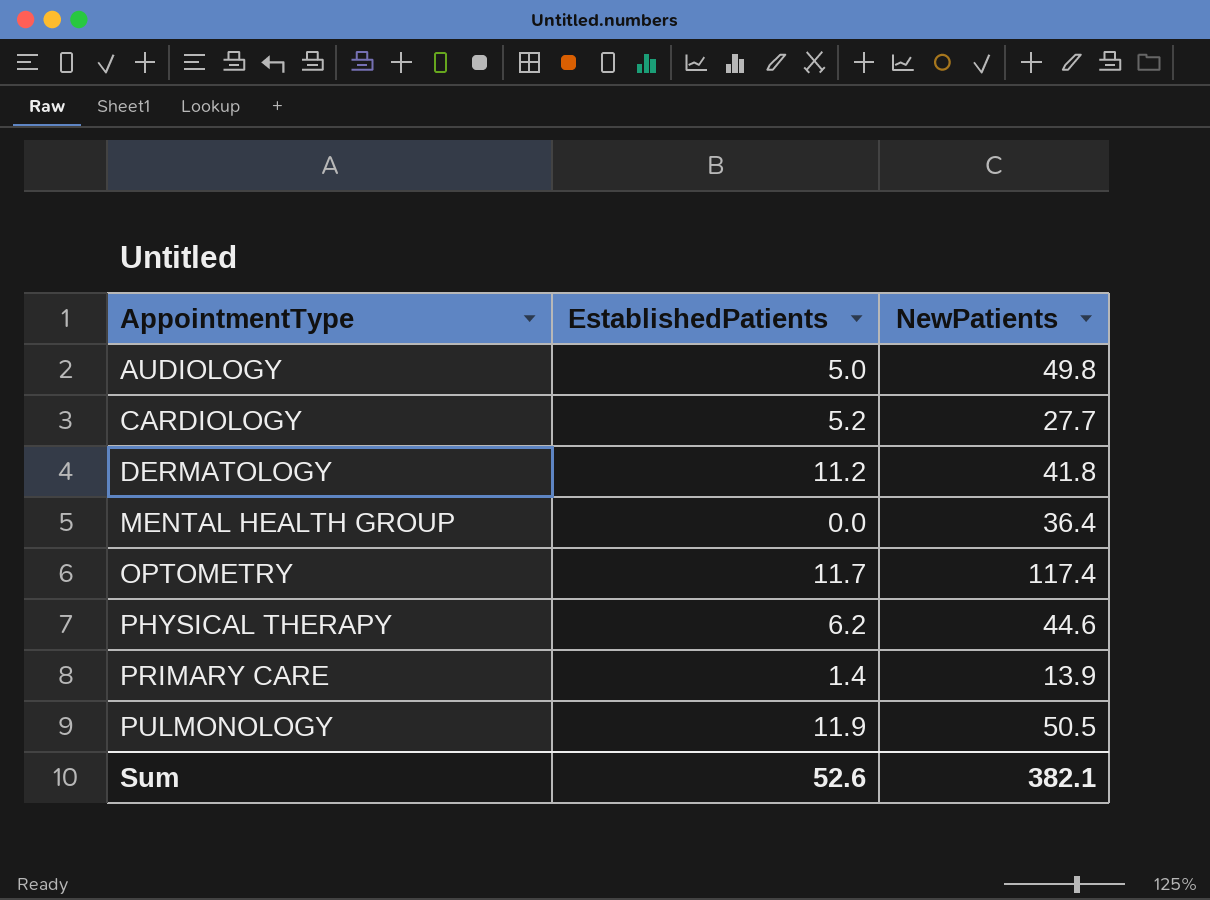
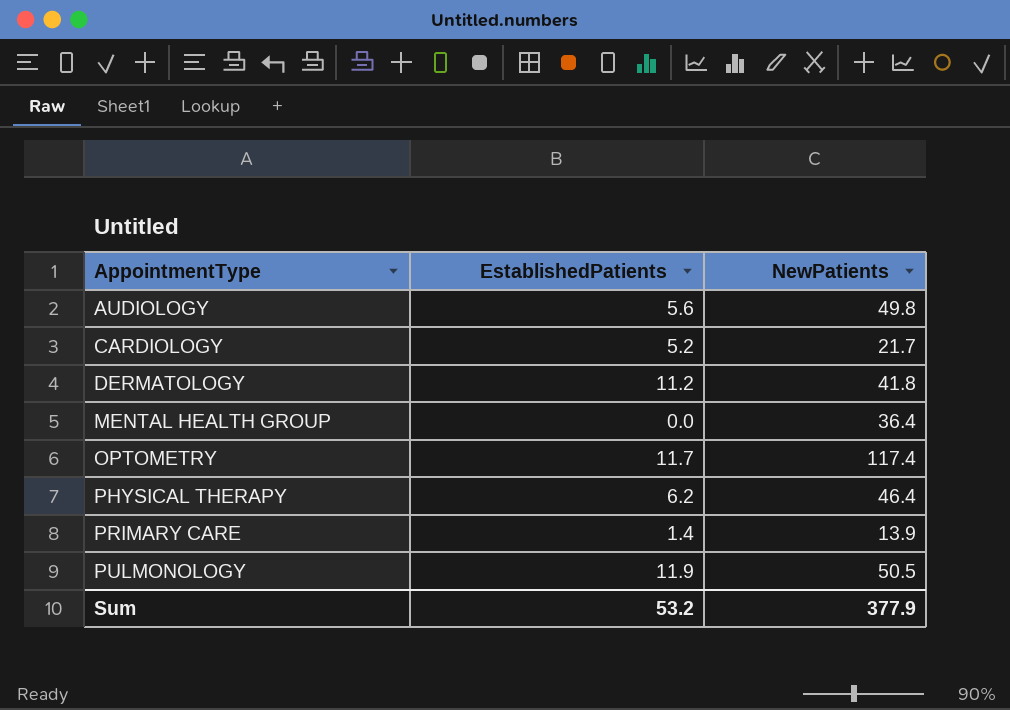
AUDIOLOGY | EstablishedPatients: 5.0 -> 5.6
CARDIOLOGY | NewPatients: 27.7 -> 21.7
PHYSICAL THERAPY | NewPatients: 44.6 -> 46.4
Sum | EstablishedPatients: 52.6 -> 53.2
Sum | NewPatients: 382.1 -> 377.9

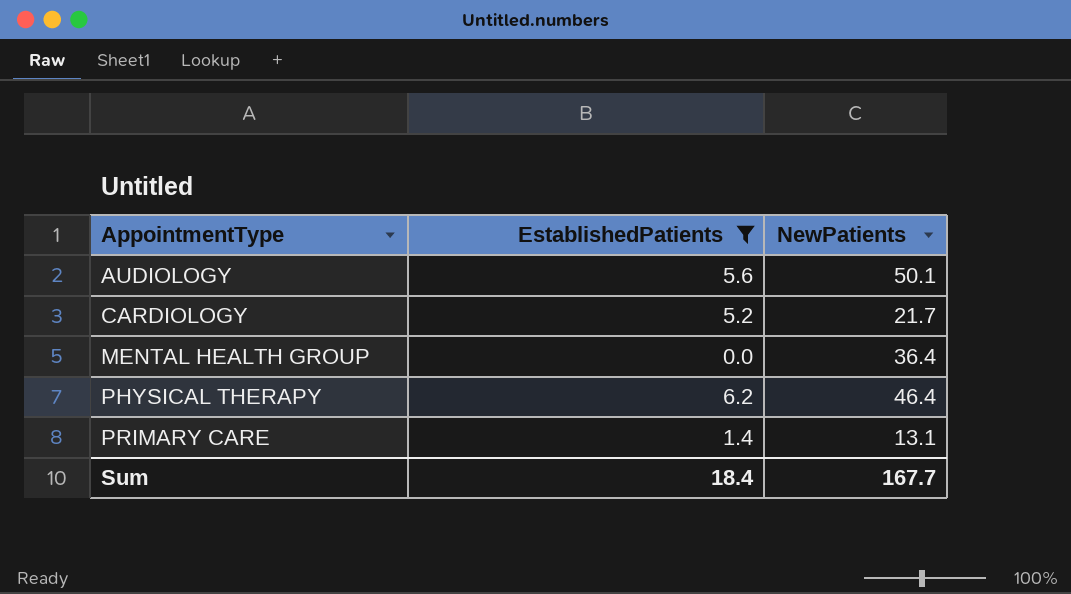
filter: none -> EstablishedPatients <= 6.2
AUDIOLOGY | NewPatients: 49.8 -> 50.1
PRIMARY CARE | NewPatients: 13.9 -> 13.1
Sum | EstablishedPatients: 53.2 -> 18.4
Sum | NewPatients: 377.9 -> 167.7

